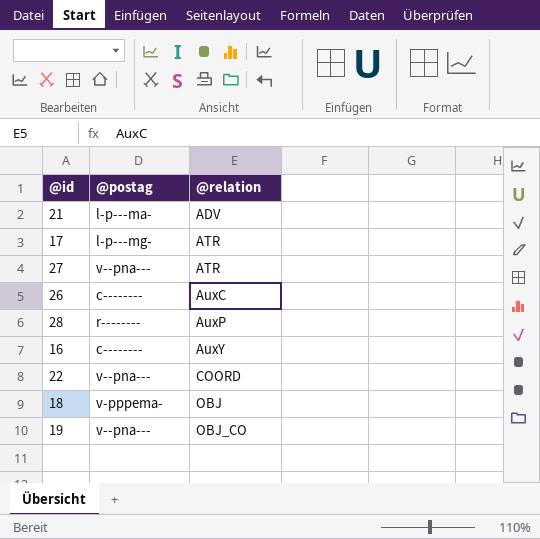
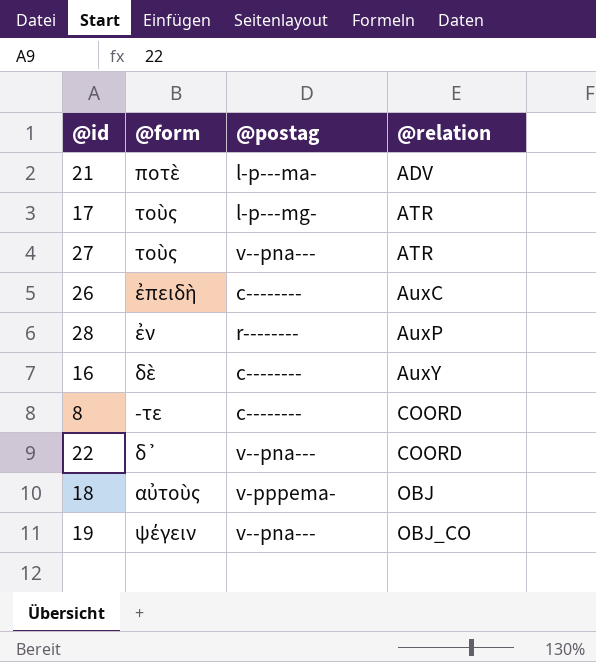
column @form | position: none -> 2
row 8: none -> -τε | c-------- | COORD

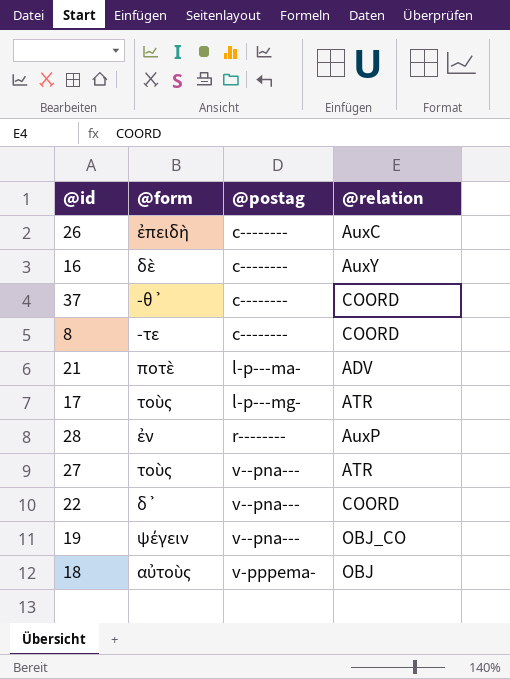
row order: @relation ascending -> @postag ascending
row 37: none -> -θ᾽ | c-------- | COORD

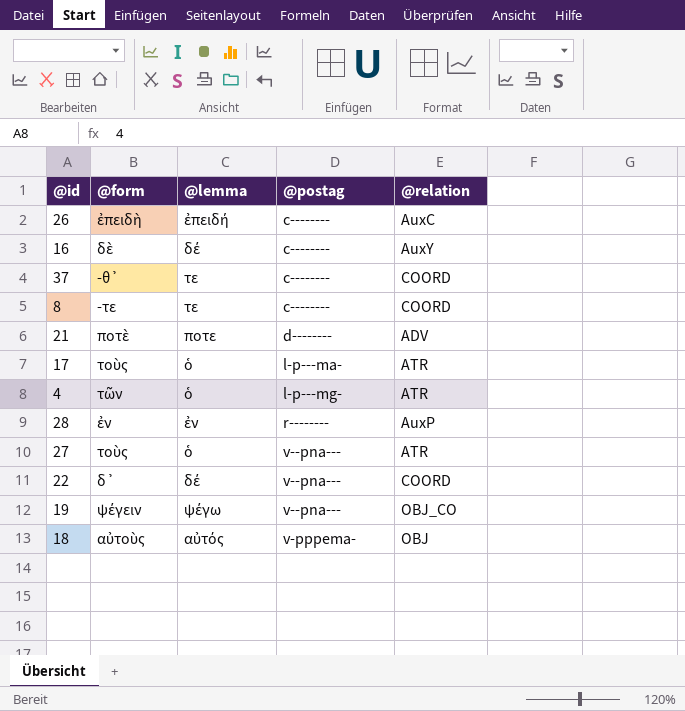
column @lemma | position: none -> 3
21 | @postag: l-p---ma- -> d--------
17 | @postag: l-p---mg- -> l-p---ma-
row 4: none -> τῶν | ὁ | l-p---mg- | ATR

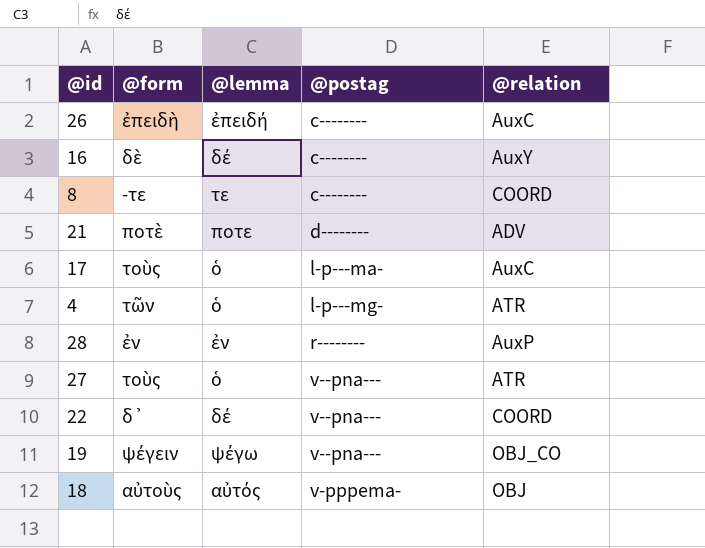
row 37: -θ᾽ | τε | c-------- | COORD -> none
17 | @relation: ATR -> AuxC

